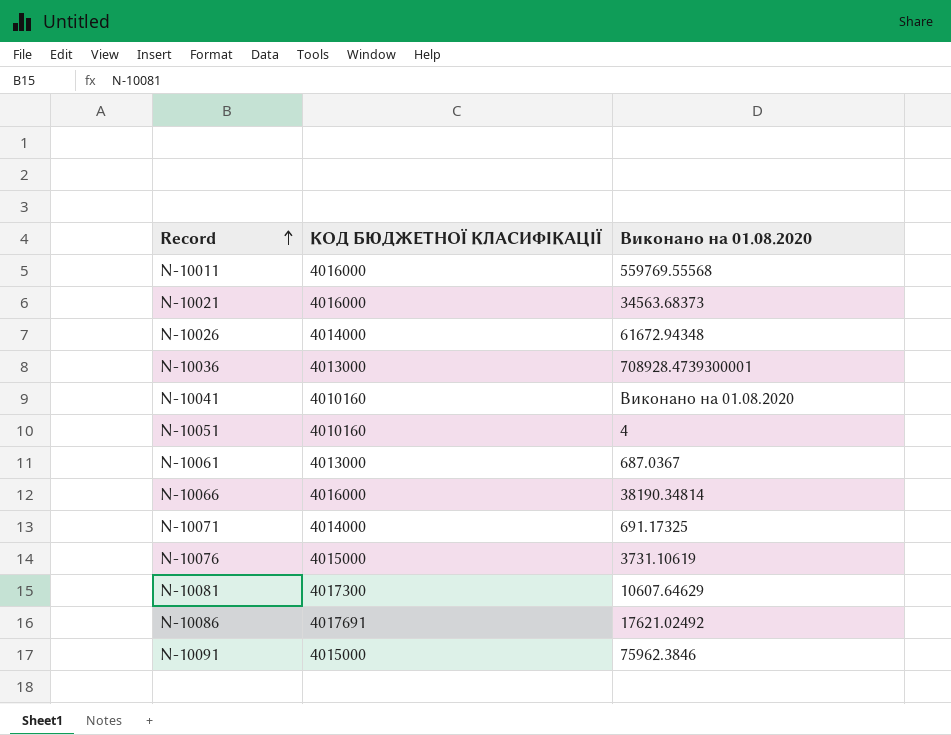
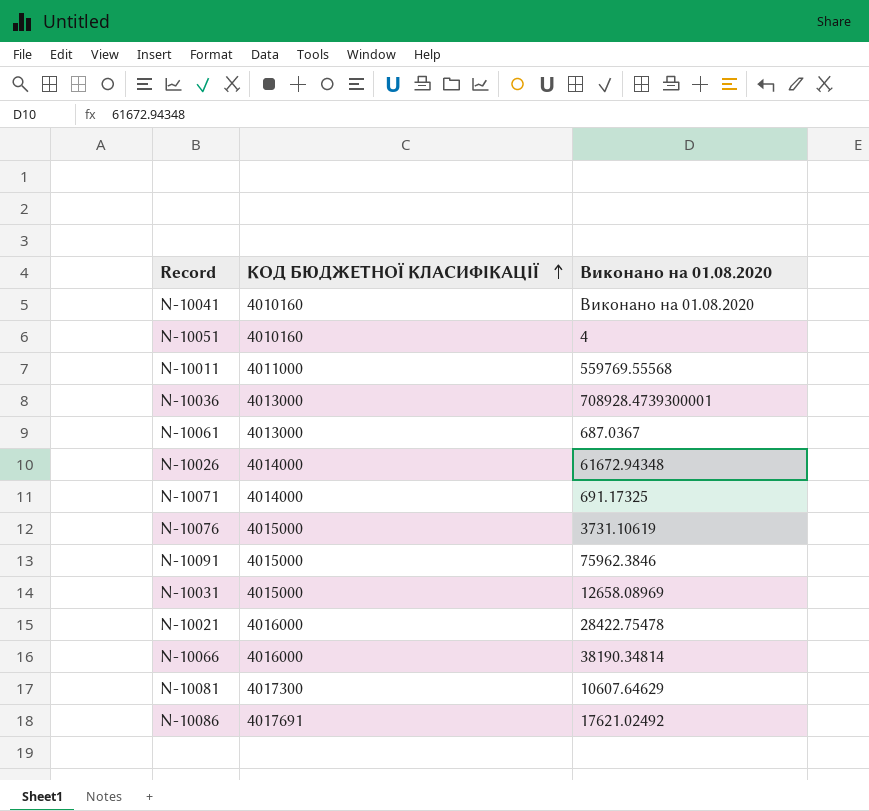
row order: Record ascending -> КОД БЮДЖЕТНОЇ КЛАСИФІКАЦІЇ ascending
N-10011 | КОД БЮДЖЕТНОЇ КЛАСИФІКАЦІЇ: 4016000 -> 4011000
row N-10031: none -> 4015000 | 12658.08969
N-10021 | Виконано на 01.08.2020: 34563.68373 -> 28422.75478

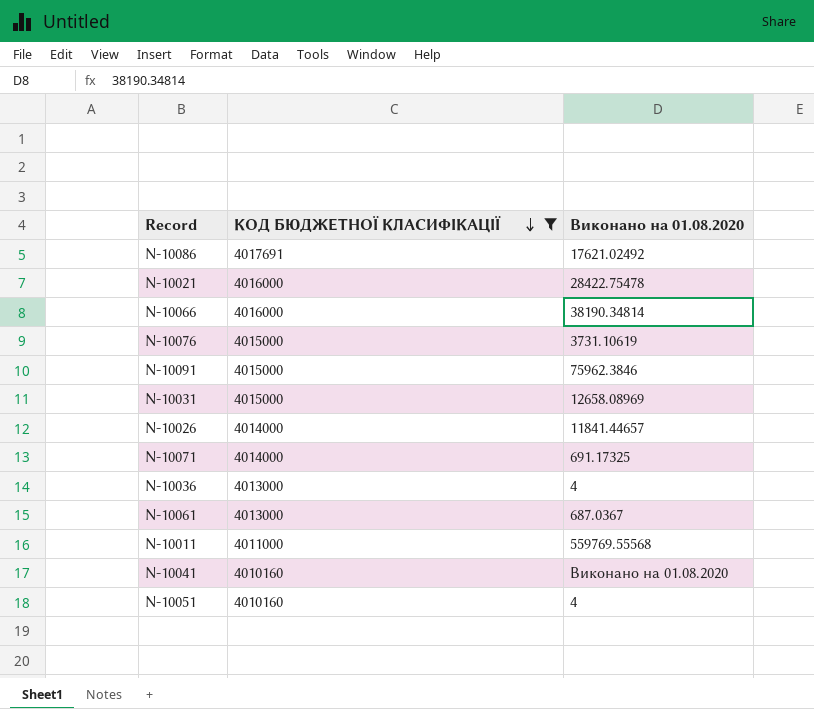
filter: none -> КОД БЮДЖЕТНОЇ КЛАСИФІКАЦІЇ != 4017300
row order: КОД БЮДЖЕТНОЇ КЛАСИФІКАЦІЇ ascending -> КОД БЮДЖЕТНОЇ КЛАСИФІКАЦІЇ descending
N-10026 | Виконано на 01.08.2020: 61672.94348 -> 11841.44657
N-10036 | Виконано на 01.08.2020: 708928.4739300001 -> 4

